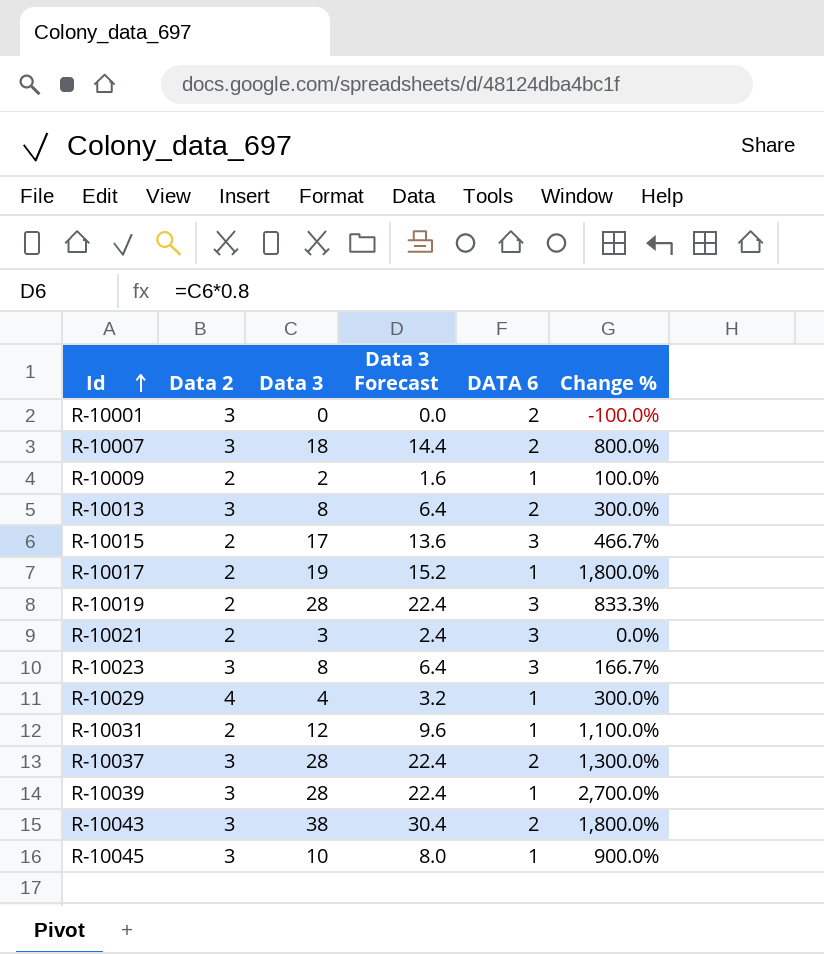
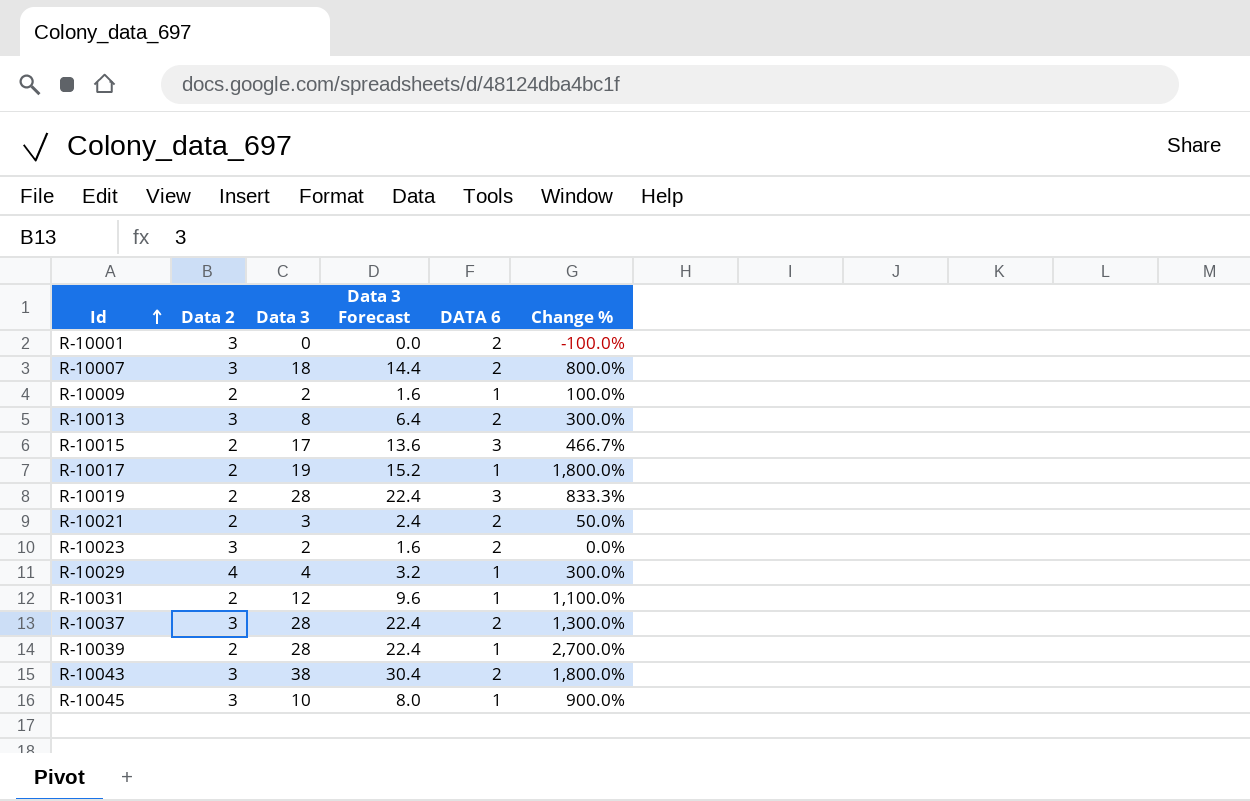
R-10021 | DATA 6: 3 -> 2
R-10021 | Change %: 0.0% -> 50.0%
R-10023 | Data 3: 8 -> 2
R-10023 | Data 3 Forecast: 6.4 -> 1.6
R-10023 | DATA 6: 3 -> 2
R-10023 | Change %: 166.7% -> 0.0%
R-10039 | Data 2: 3 -> 2

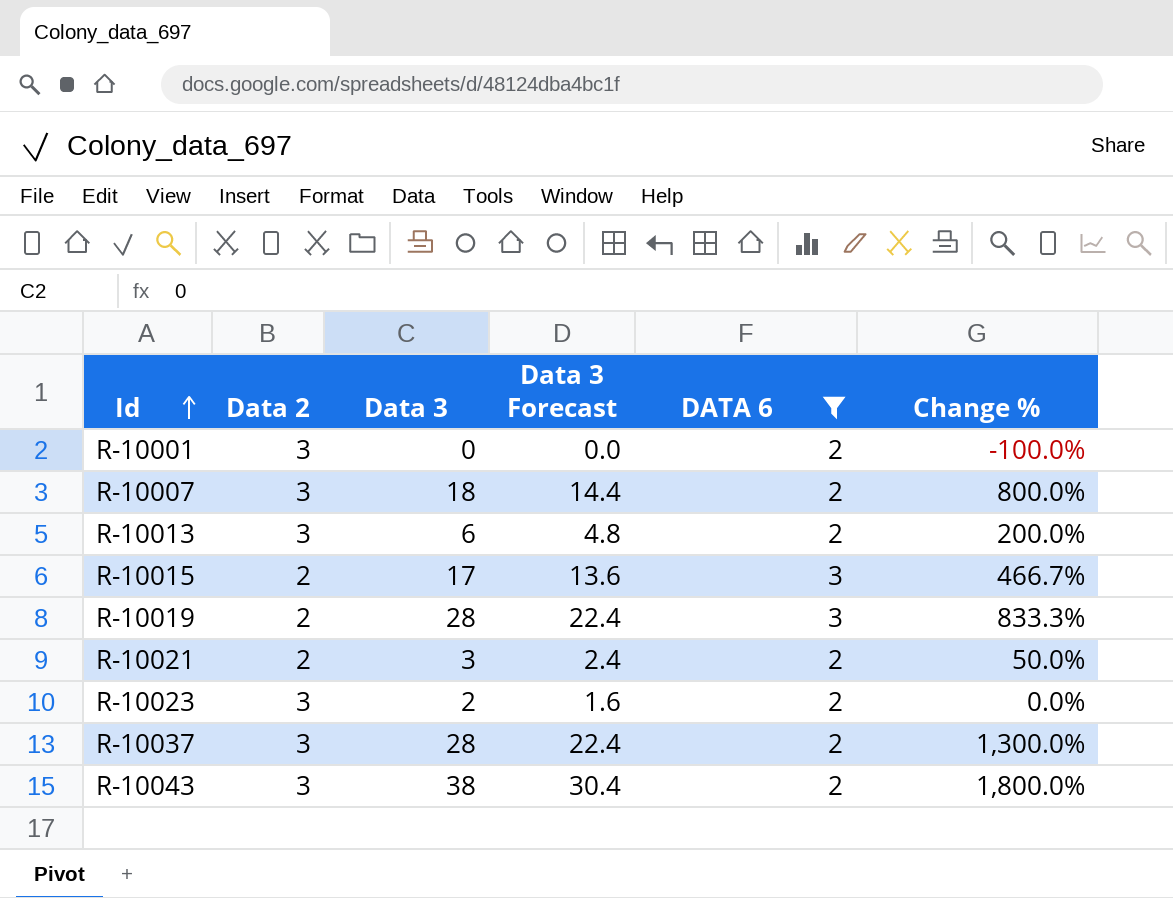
filter: none -> DATA 6 != 1
R-10013 | Data 3: 8 -> 6
R-10013 | Data 3 Forecast: 6.4 -> 4.8
R-10013 | Change %: 300.0% -> 200.0%

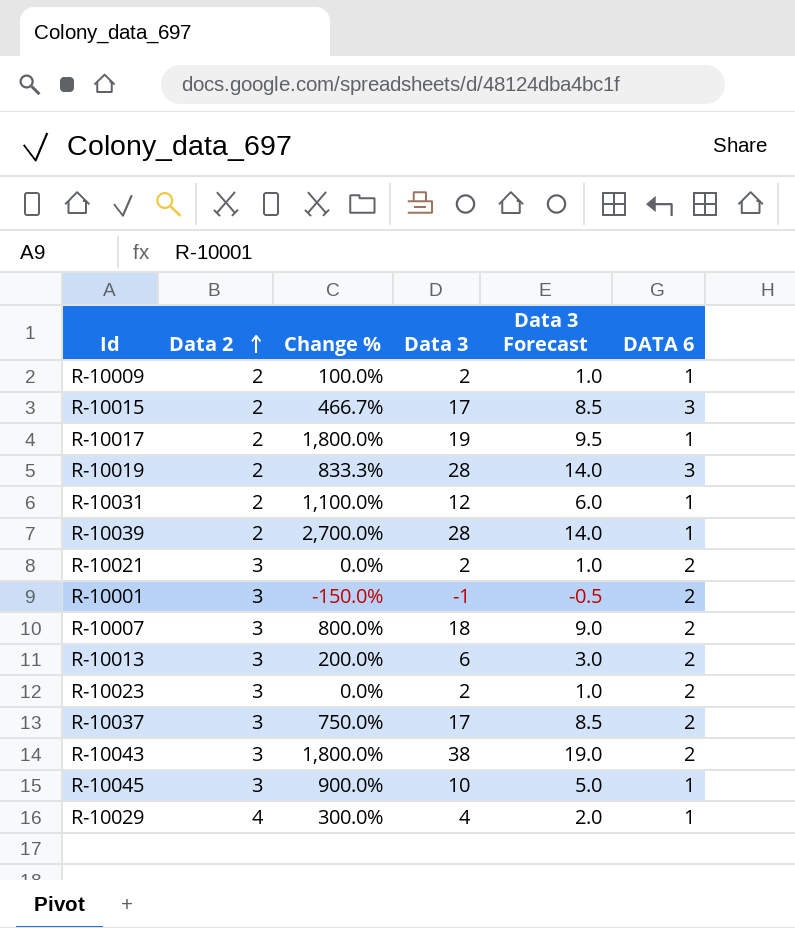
filter: DATA 6 != 1 -> none
row order: Id ascending -> Data 2 ascending
column Change % | position: 6 -> 3
column Data 3 Forecast | formula: [Data 3] * 0.8 -> [Data 3] * 0.5
R-10021 | Data 2: 2 -> 3
R-10021 | Change %: 50.0% -> 0.0%
R-10021 | Data 3: 3 -> 2
R-10001 | Change %: -100.0% -> -150.0%
R-10001 | Data 3: 0 -> -1
R-10037 | Change %: 1,300.0% -> 750.0%
R-10037 | Data 3: 28 -> 17

